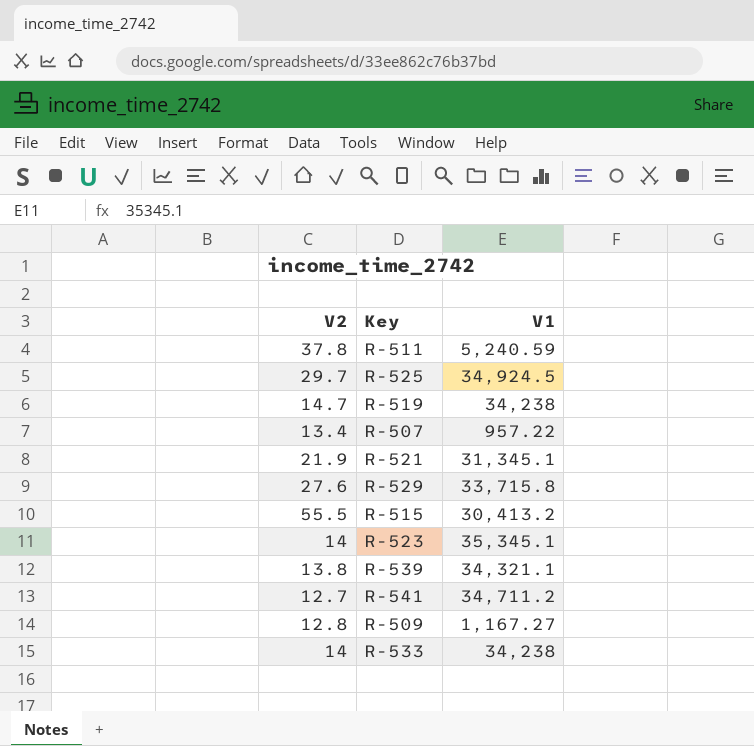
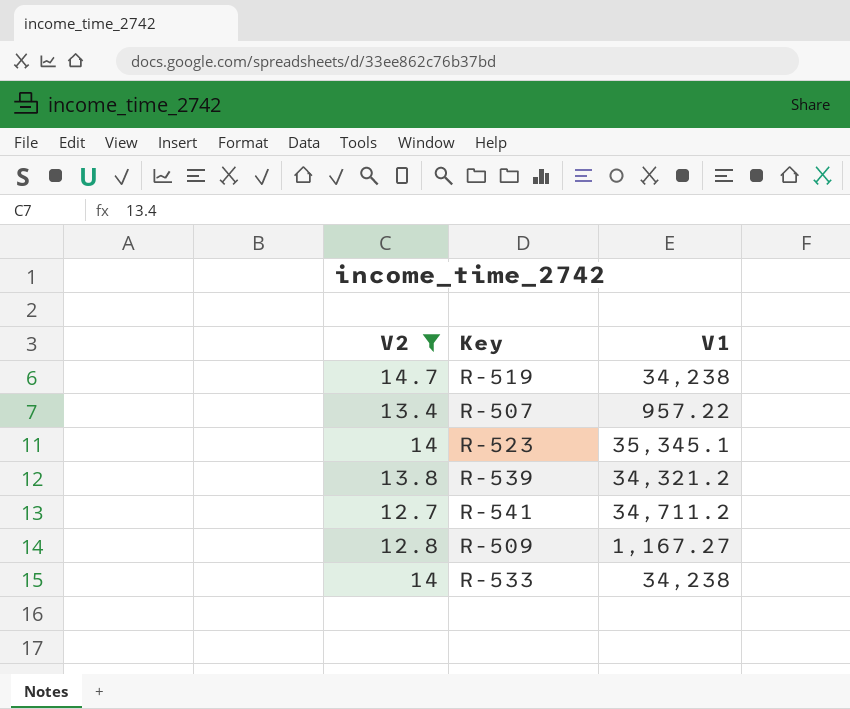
filter: none -> V2 <= 14.7
R-539 | V1: 34,321.1 -> 34,321.2

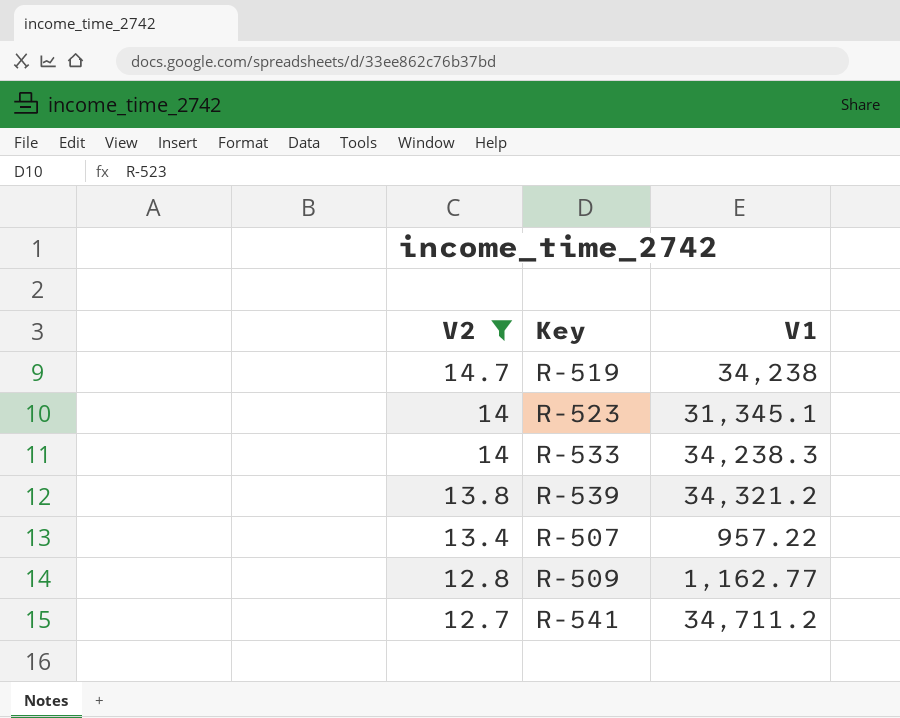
row order: none -> V2 descending
R-523 | V1: 35,345.1 -> 31,345.1
R-533 | V1: 34,238 -> 34,238.3
R-509 | V1: 1,167.27 -> 1,162.77

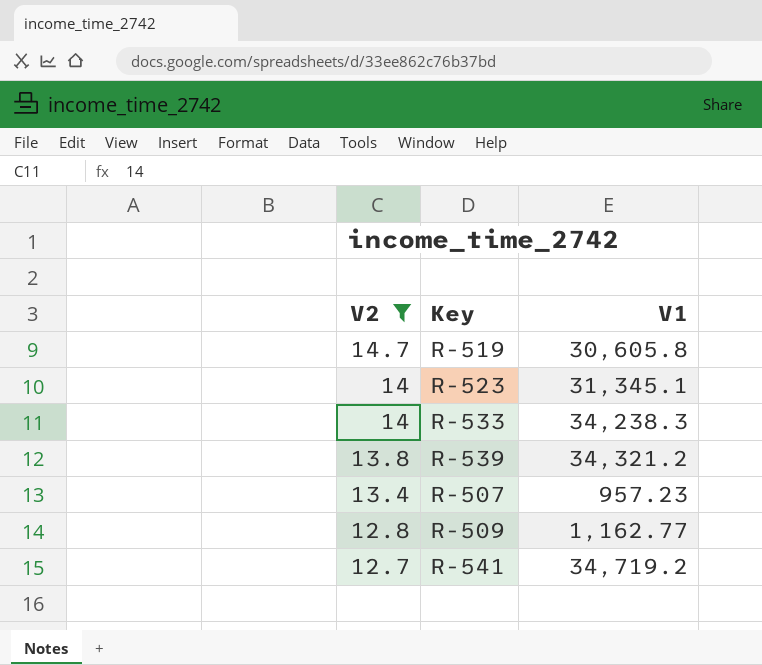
R-519 | V1: 34,238 -> 30,605.8
R-507 | V1: 957.22 -> 957.23
R-541 | V1: 34,711.2 -> 34,719.2

